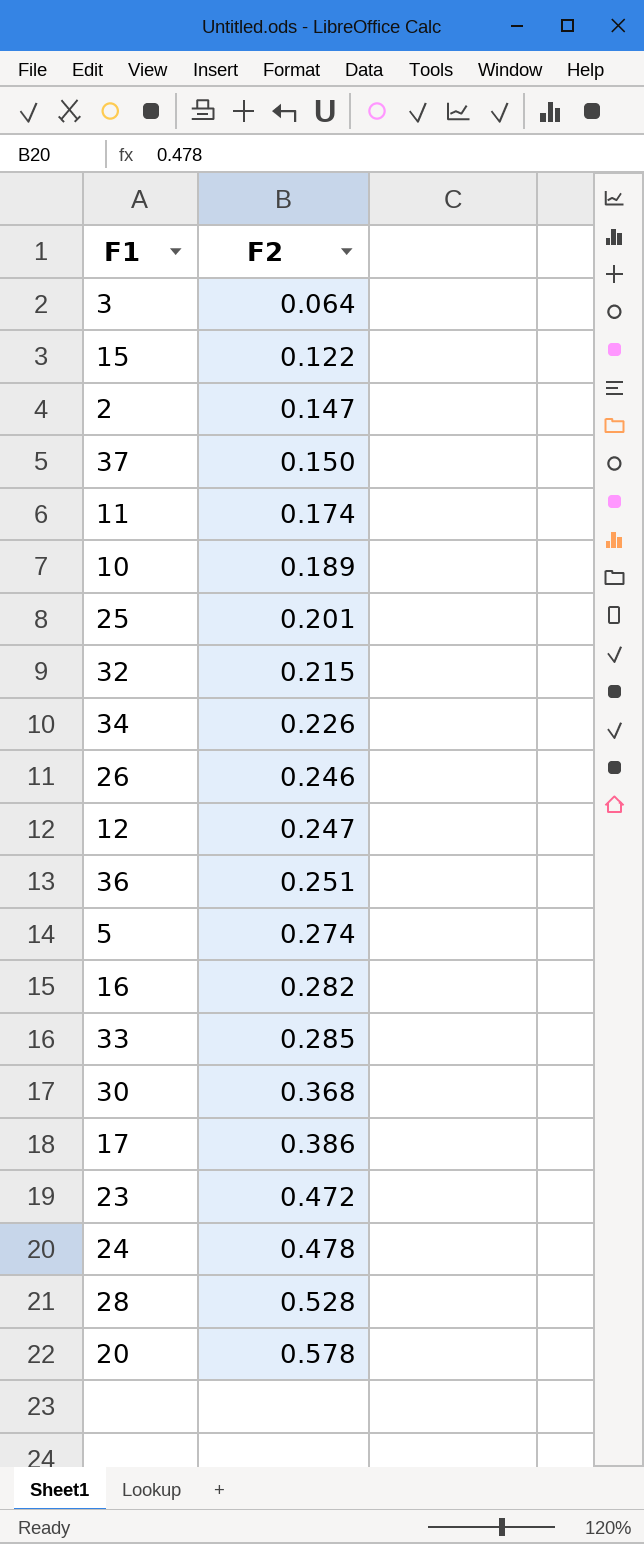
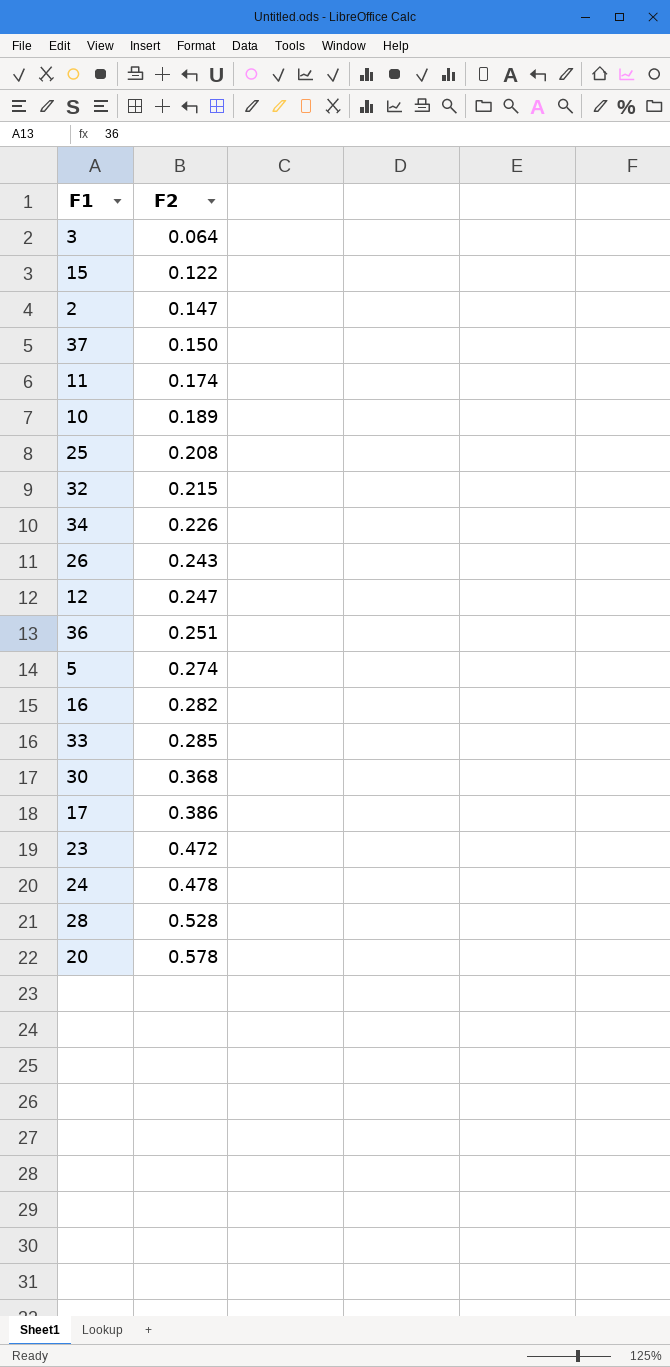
25 | F2: 0.201 -> 0.208
26 | F2: 0.246 -> 0.243

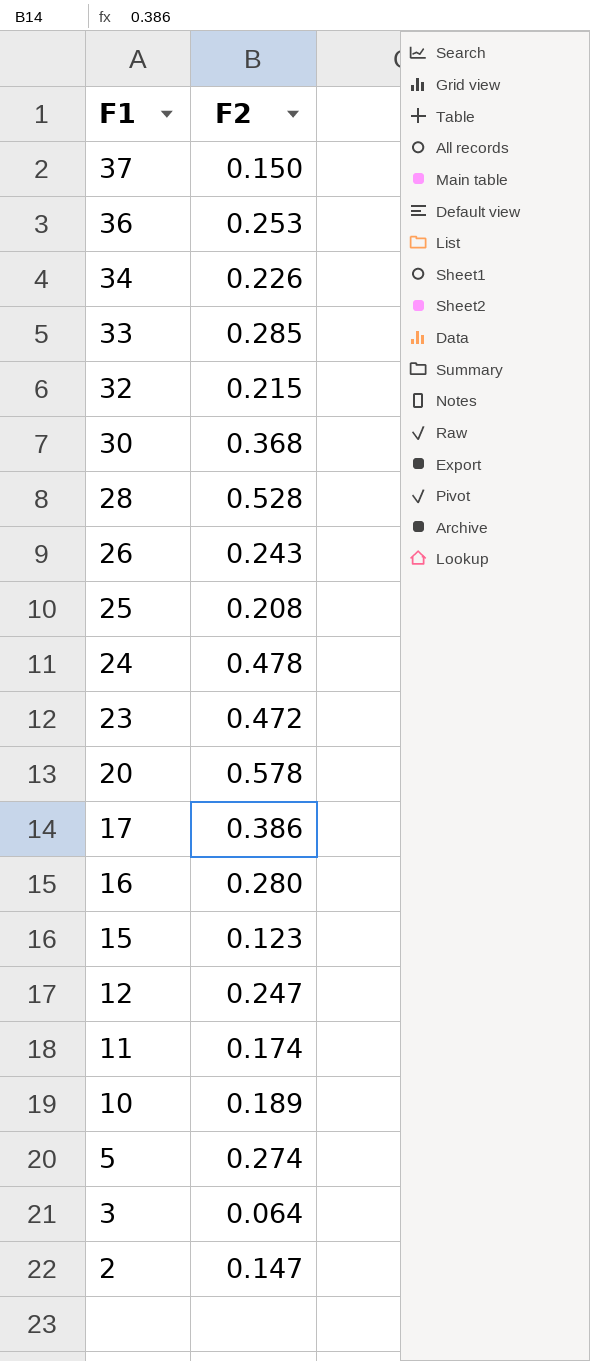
row order: F2 ascending -> F1 descending
36 | F2: 0.251 -> 0.253
16 | F2: 0.282 -> 0.280
15 | F2: 0.122 -> 0.123

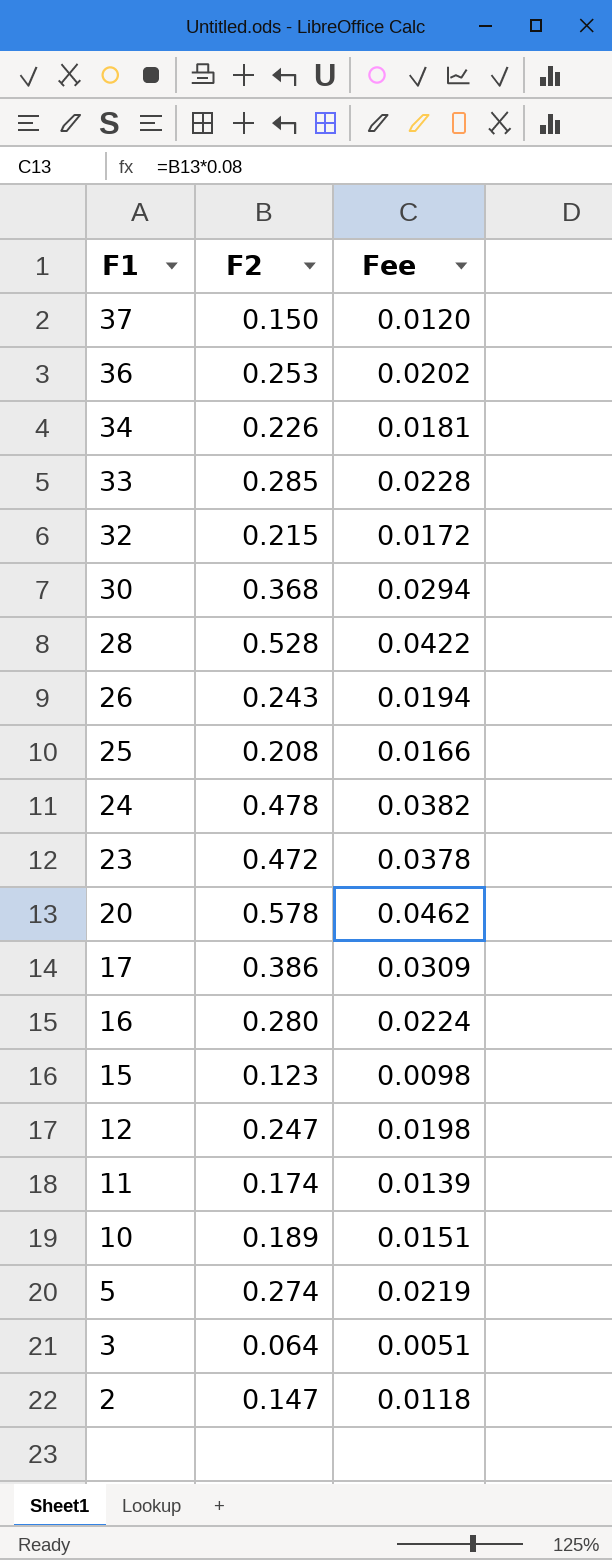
column Fee | formula: none -> [F2] * 0.08

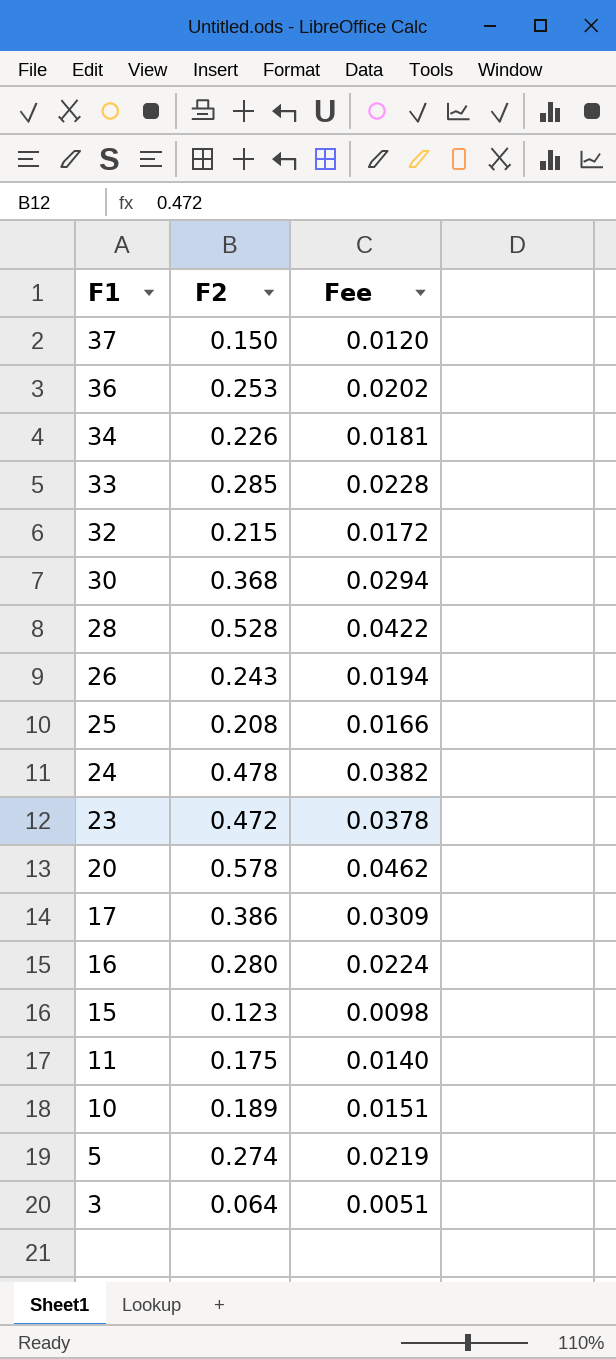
row 12: 0.247 | 0.0198 -> none
row 2: 0.147 | 0.0118 -> none
11 | F2: 0.174 -> 0.175
11 | Fee: 0.0139 -> 0.0140

